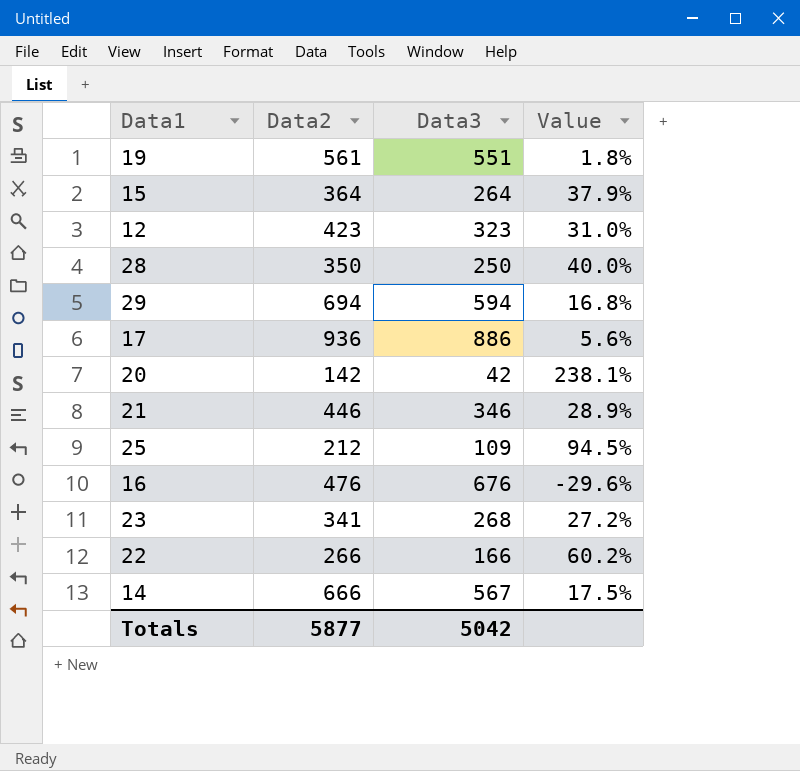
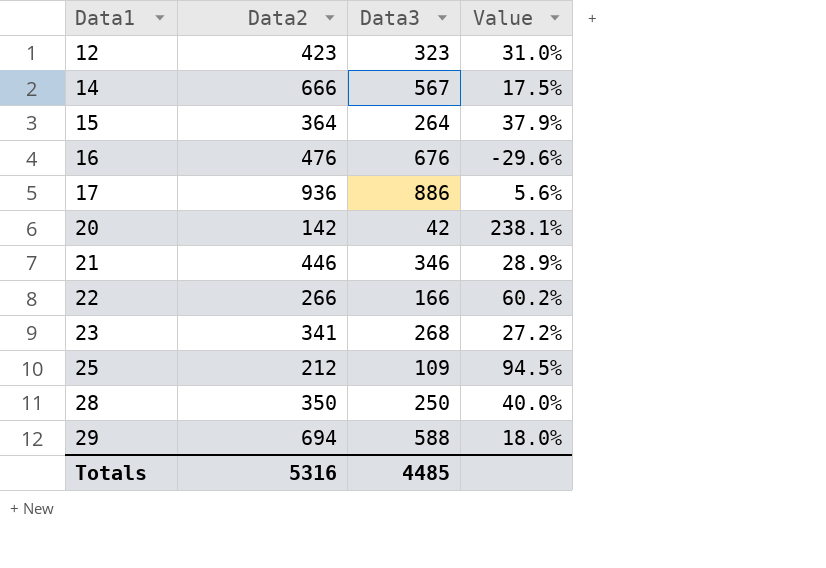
row order: none -> Data1 ascending
row 19: 561 | 551 | 1.8% -> none
29 | Data3: 594 -> 588
29 | Value: 16.8% -> 18.0%
Totals | Data2: 5877 -> 5316
Totals | Data3: 5042 -> 4485

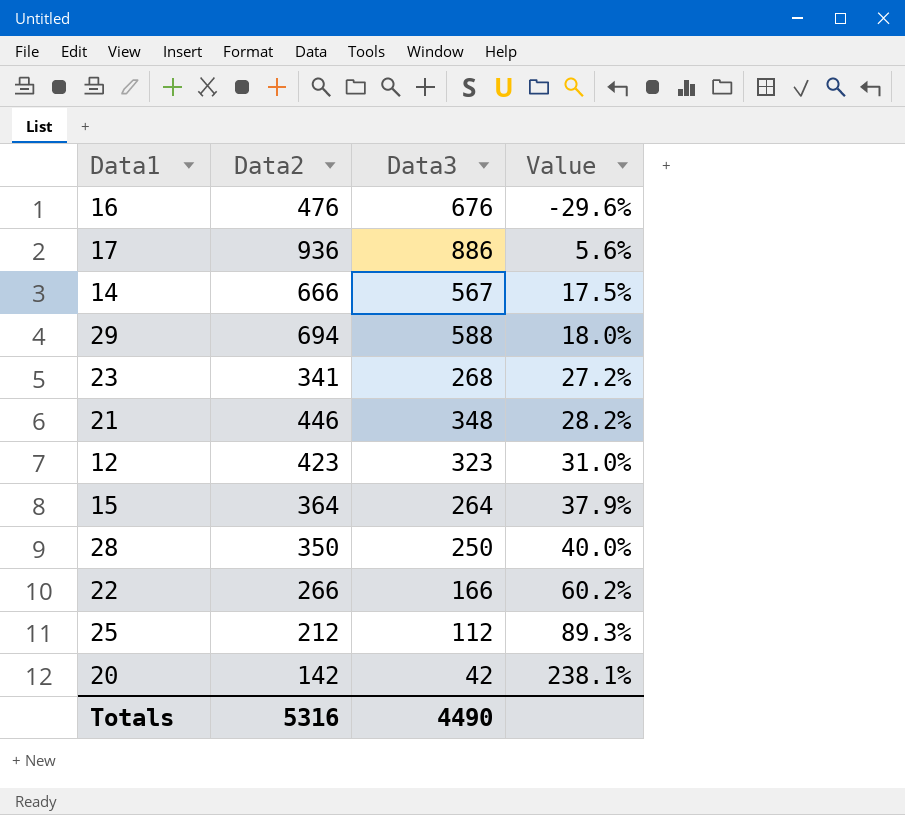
row order: Data1 ascending -> Value ascending
21 | Data3: 346 -> 348
21 | Value: 28.9% -> 28.2%
25 | Data3: 109 -> 112
25 | Value: 94.5% -> 89.3%
Totals | Data3: 4485 -> 4490

